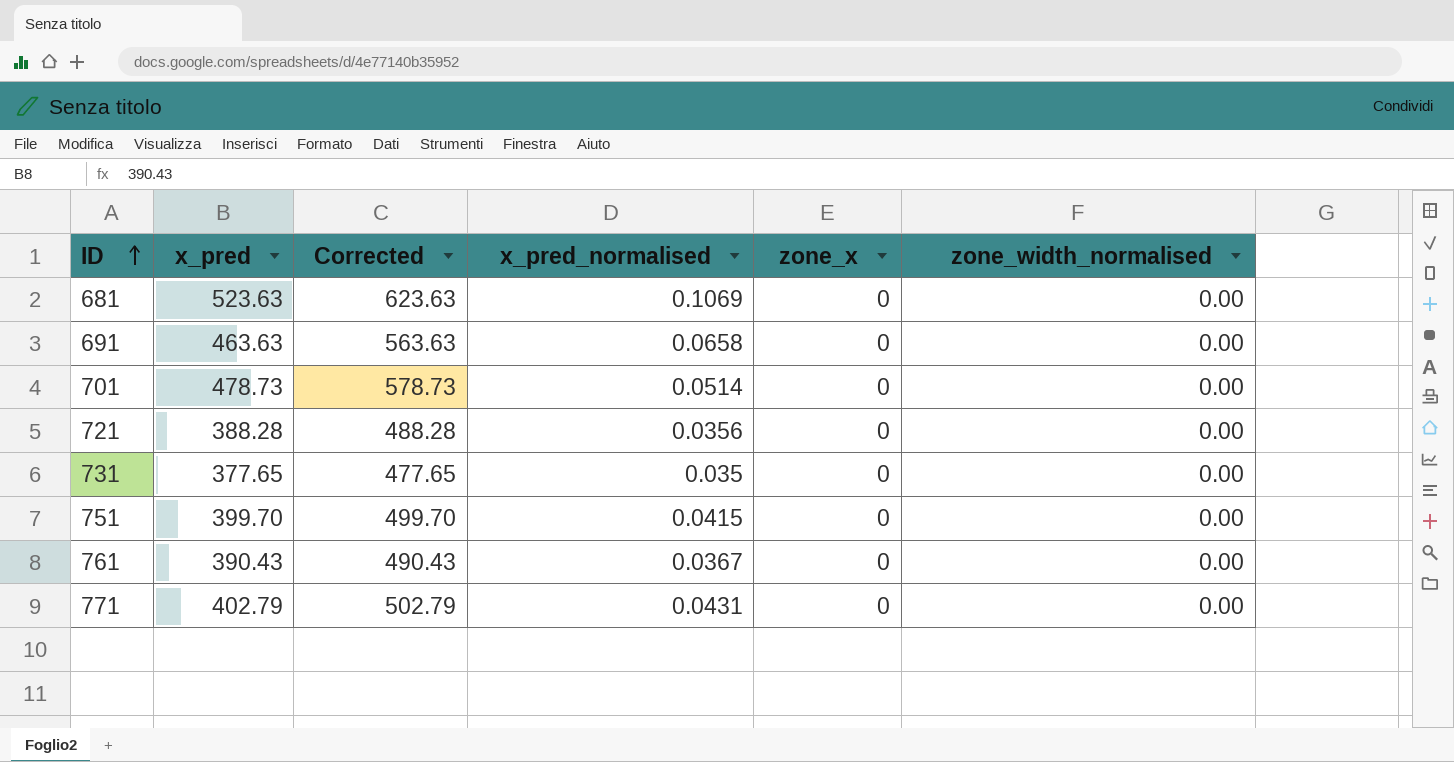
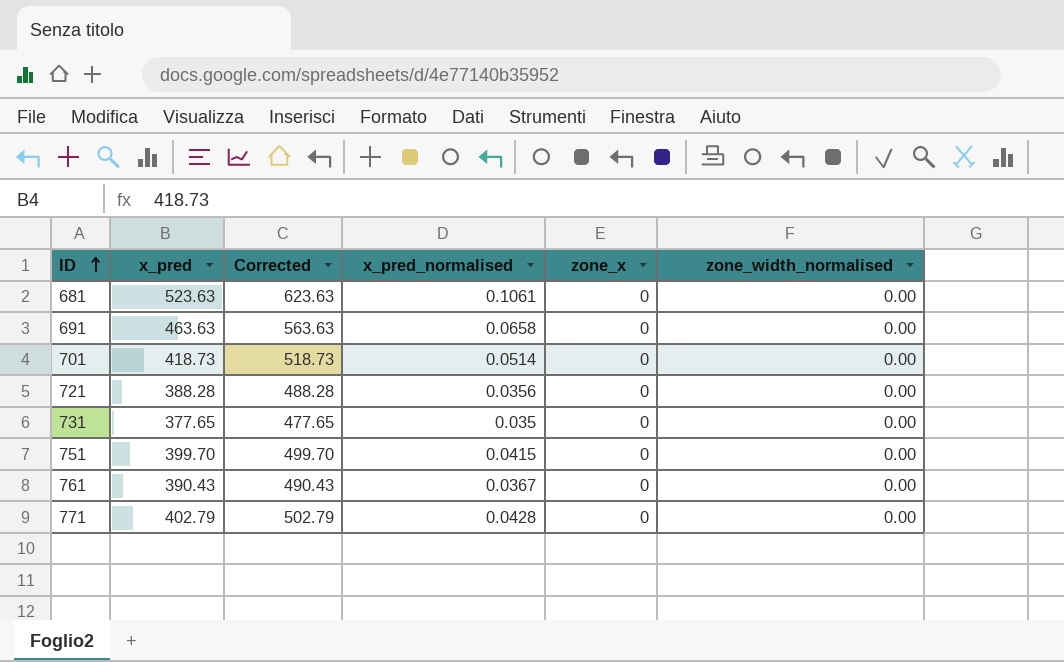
681 | x_pred_normalised: 0.1069 -> 0.1061
701 | x_pred: 478.73 -> 418.73
701 | Corrected: 578.73 -> 518.73
771 | x_pred_normalised: 0.0431 -> 0.0428

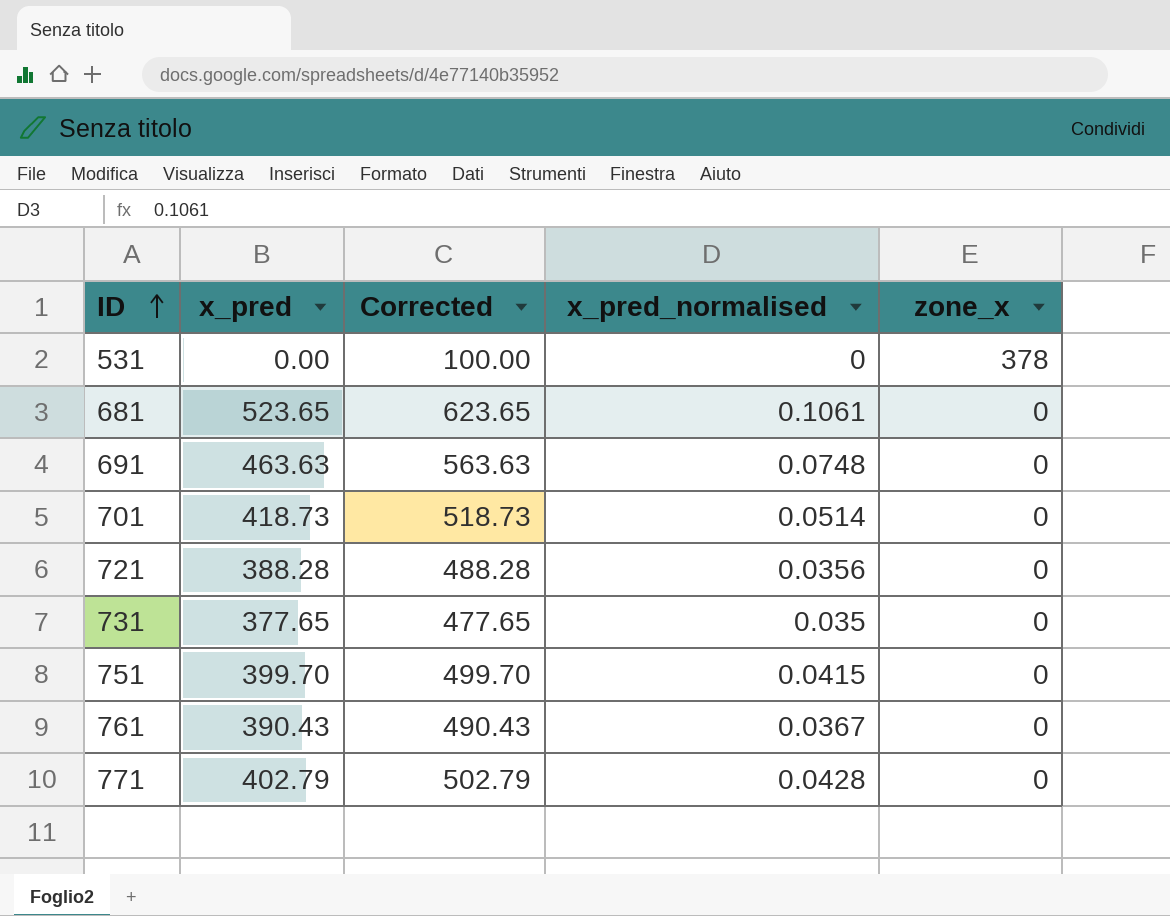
column zone_width_normalised | position: 6 -> none
row 531: none -> 0.00 | 100.00 | 0 | 378
681 | x_pred: 523.63 -> 523.65
681 | Corrected: 623.63 -> 623.65
691 | x_pred_normalised: 0.0658 -> 0.0748

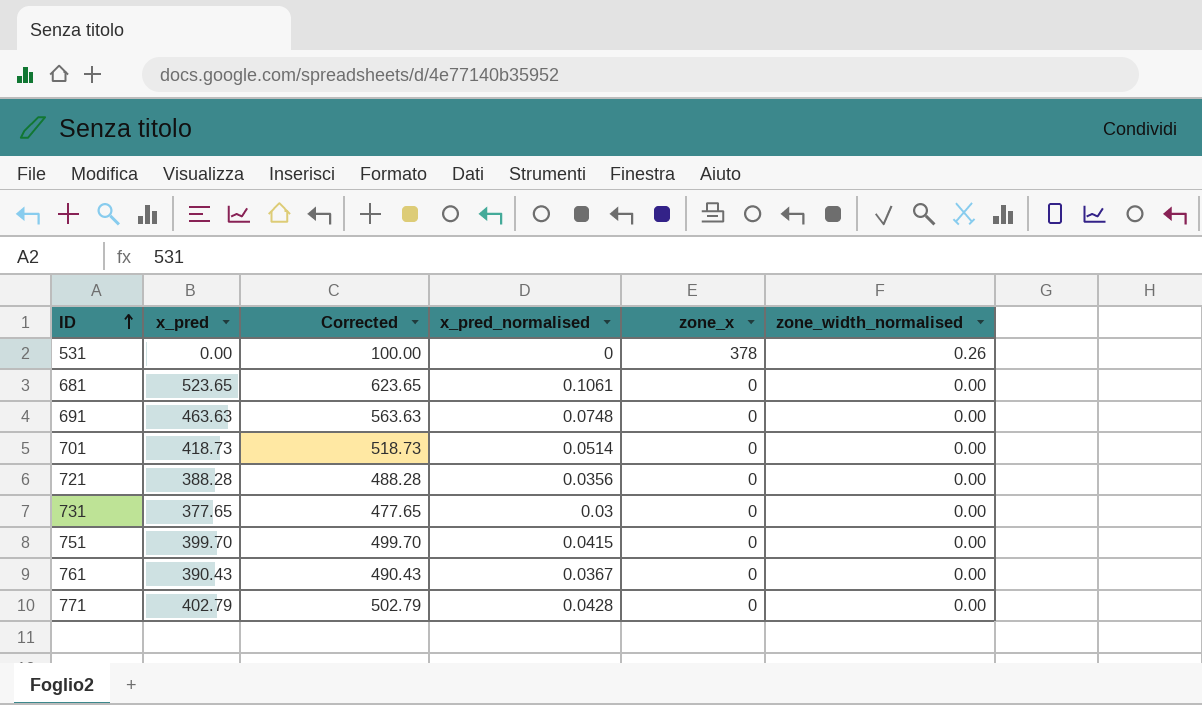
column zone_width_normalised | position: none -> 6
731 | x_pred_normalised: 0.035 -> 0.03

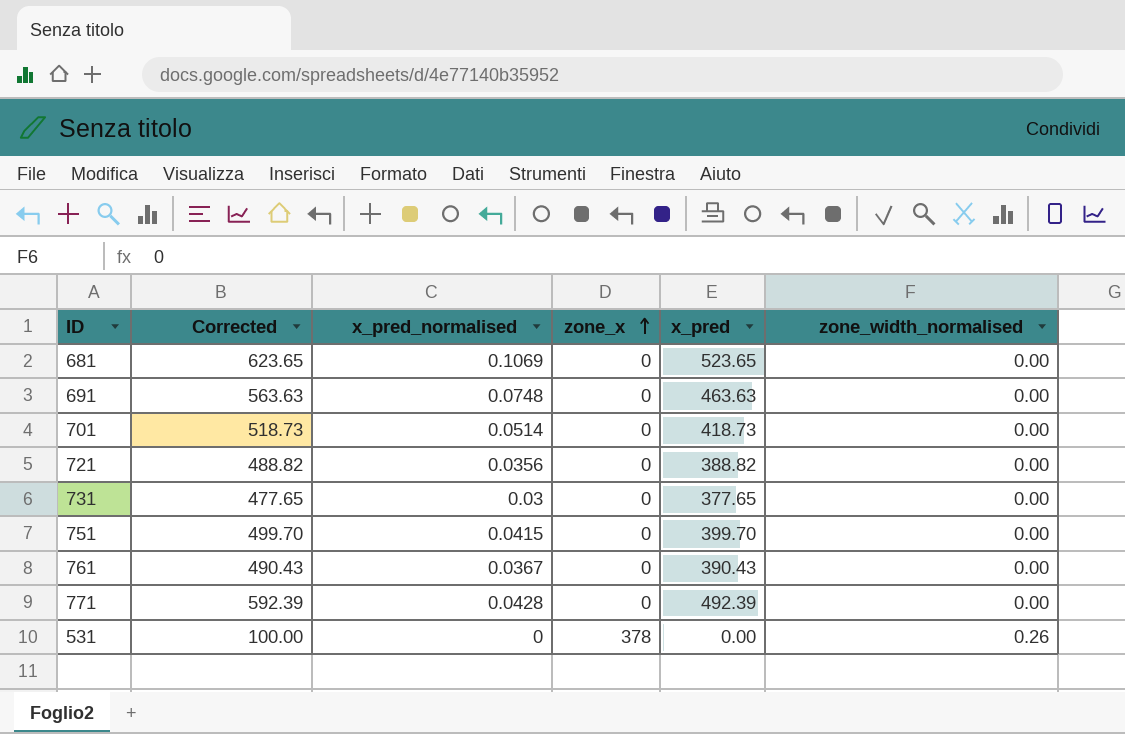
row order: ID ascending -> zone_x ascending
column x_pred | position: 2 -> 5
681 | x_pred_normalised: 0.1061 -> 0.1069
721 | Corrected: 488.28 -> 488.82
721 | x_pred: 388.28 -> 388.82
771 | Corrected: 502.79 -> 592.39
771 | x_pred: 402.79 -> 492.39

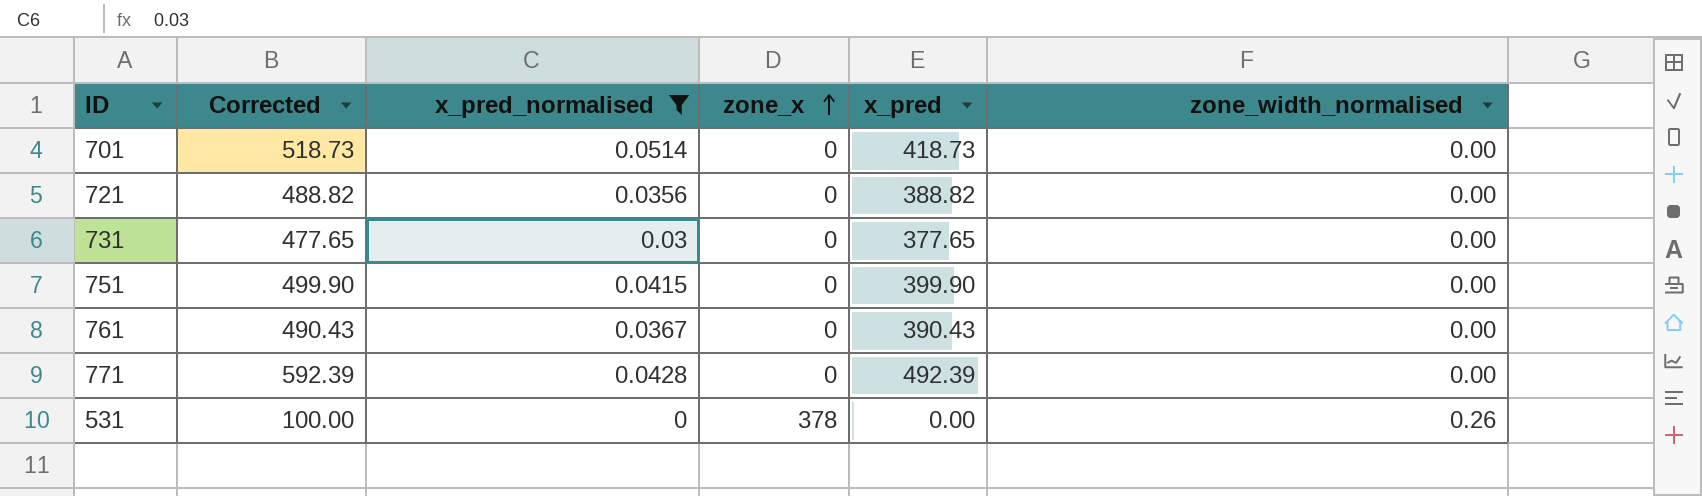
filter: none -> x_pred_normalised <= 0.0514
751 | Corrected: 499.70 -> 499.90
751 | x_pred: 399.70 -> 399.90

